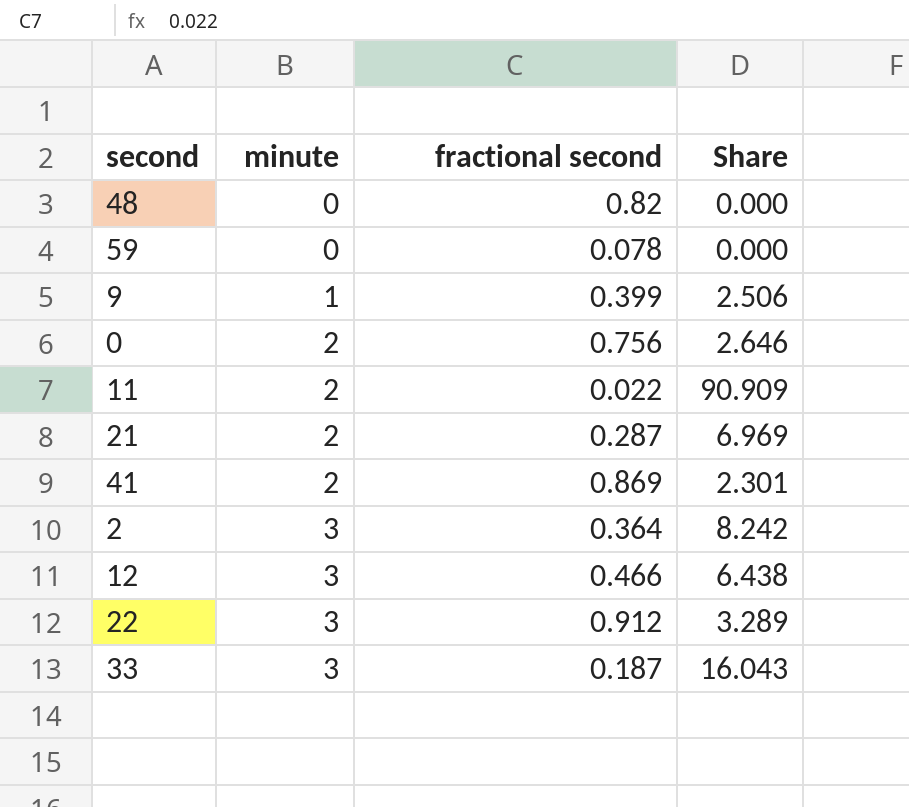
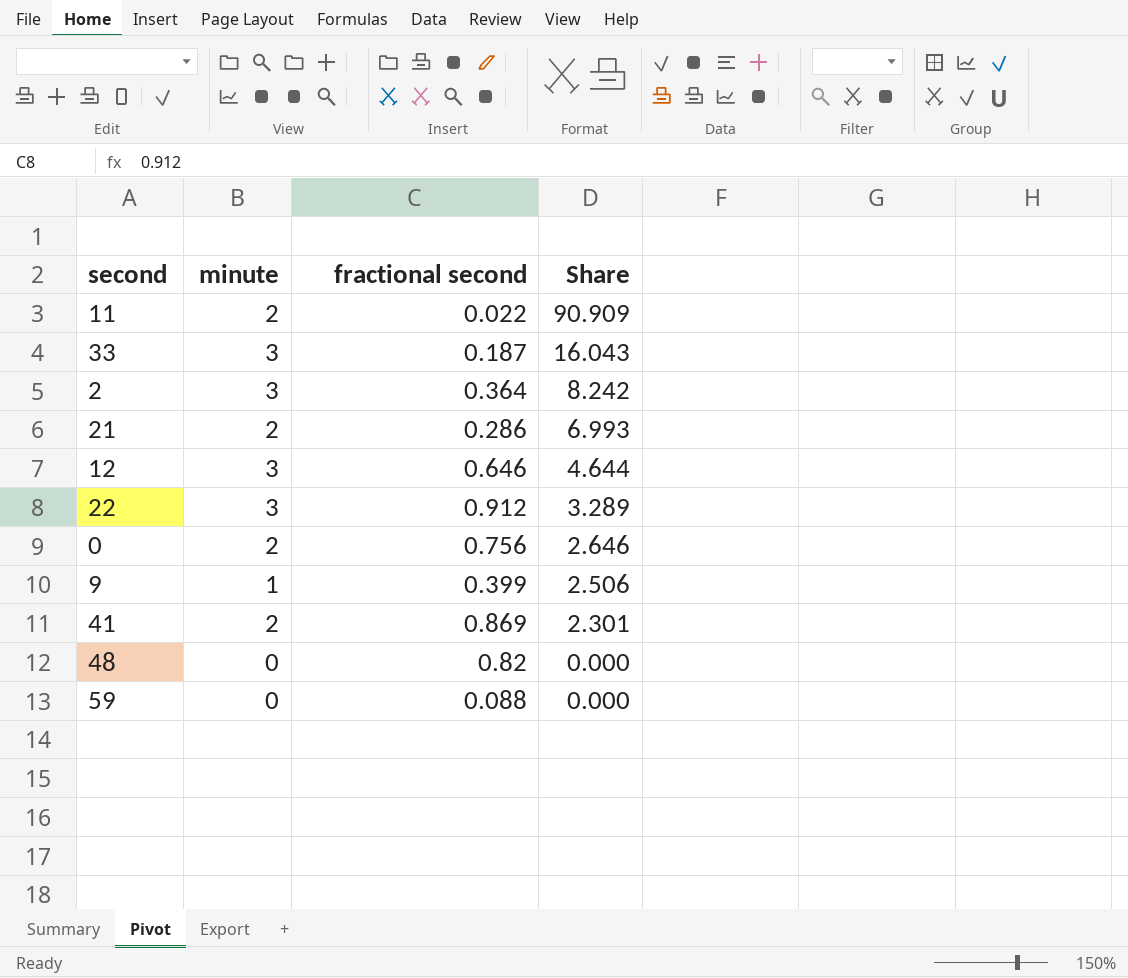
row order: minute ascending -> Share descending
21 | fractional second: 0.287 -> 0.286
21 | Share: 6.969 -> 6.993
12 | fractional second: 0.466 -> 0.646
12 | Share: 6.438 -> 4.644
59 | fractional second: 0.078 -> 0.088

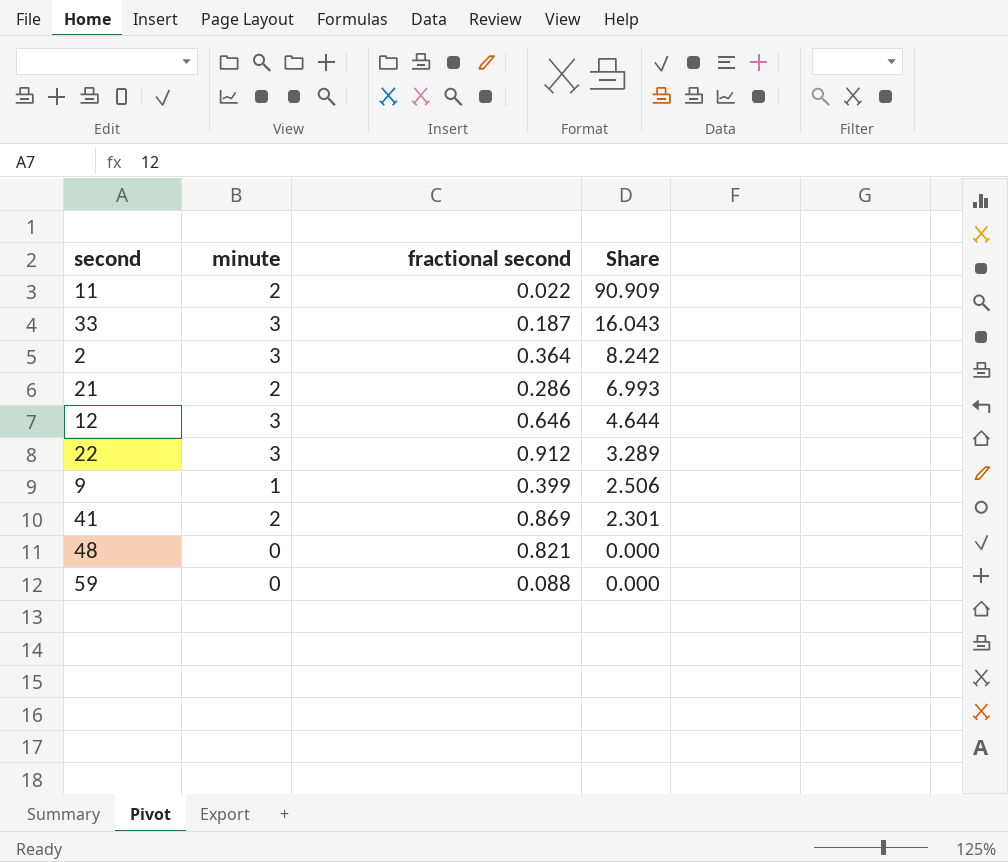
row 0: 2 | 0.756 | 2.646 -> none
48 | fractional second: 0.82 -> 0.821

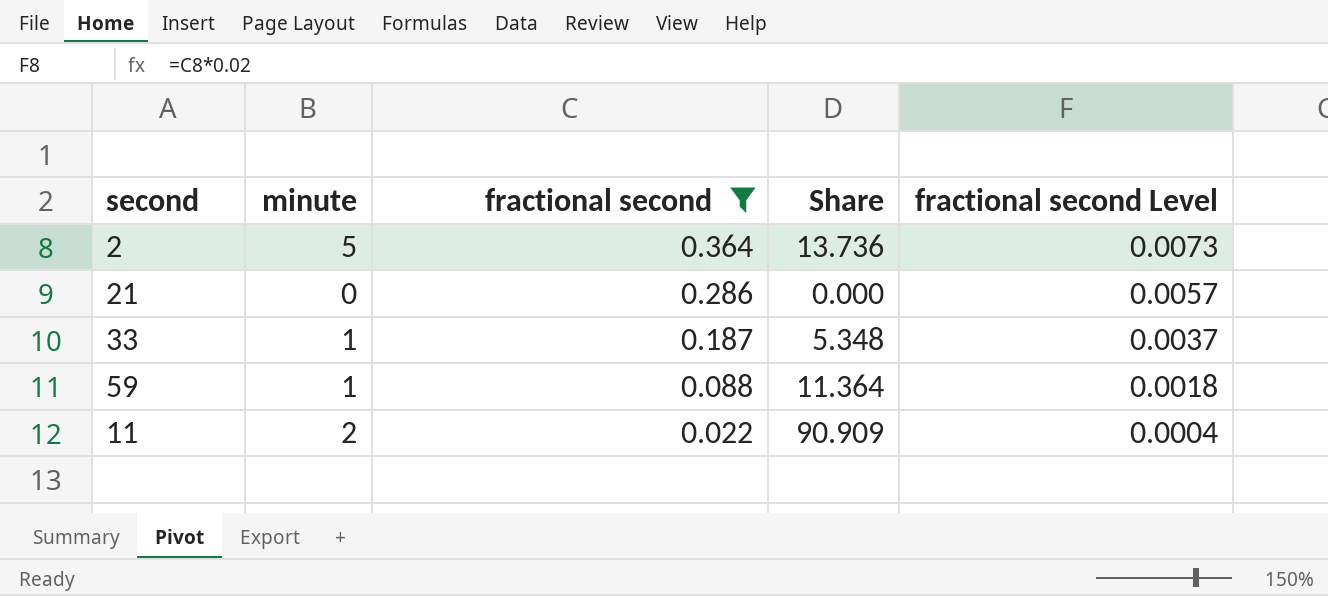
filter: none -> fractional second <= 0.364
row order: Share descending -> fractional second descending
column fractional second Level | formula: none -> [fractional second] * 0.02
2 | minute: 3 -> 5
2 | Share: 8.242 -> 13.736
21 | minute: 2 -> 0
21 | Share: 6.993 -> 0.000
33 | minute: 3 -> 1
33 | Share: 16.043 -> 5.348
59 | minute: 0 -> 1
59 | Share: 0.000 -> 11.364

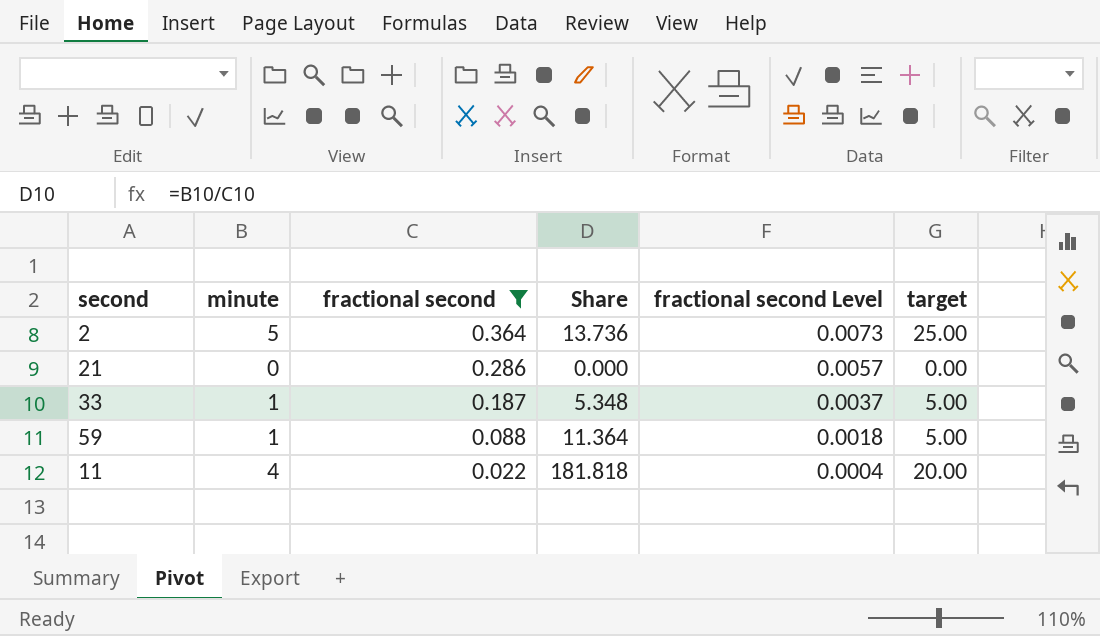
column target | formula: none -> [minute] * 5
11 | minute: 2 -> 4
11 | Share: 90.909 -> 181.818

